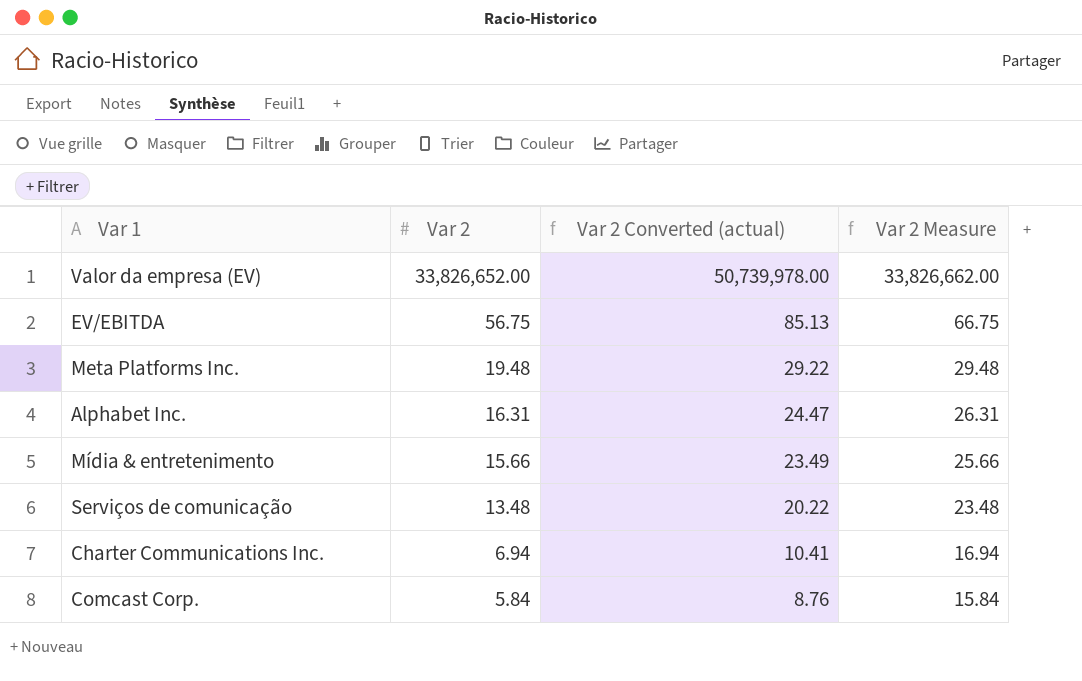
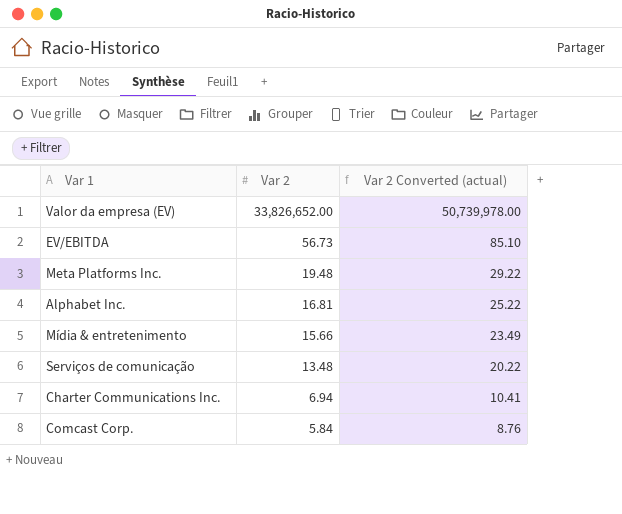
column Var 2 Measure | formula: [Var 2] + 10 -> none
EV/EBITDA | Var 2: 56.75 -> 56.73
EV/EBITDA | Var 2 Converted (actual): 85.13 -> 85.10
Alphabet Inc. | Var 2: 16.31 -> 16.81
Alphabet Inc. | Var 2 Converted (actual): 24.47 -> 25.22

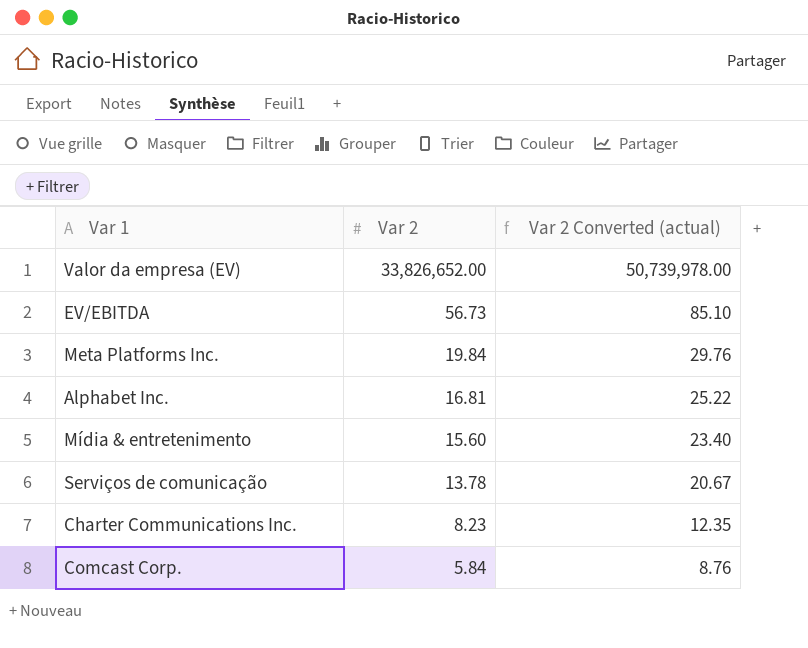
Meta Platforms Inc. | Var 2: 19.48 -> 19.84
Meta Platforms Inc. | Var 2 Converted (actual): 29.22 -> 29.76
Mídia & entretenimento | Var 2: 15.66 -> 15.60
Mídia & entretenimento | Var 2 Converted (actual): 23.49 -> 23.40
Serviços de comunicação | Var 2: 13.48 -> 13.78
Serviços de comunicação | Var 2 Converted (actual): 20.22 -> 20.67
Charter Communications Inc. | Var 2: 6.94 -> 8.23
Charter Communications Inc. | Var 2 Converted (actual): 10.41 -> 12.35

